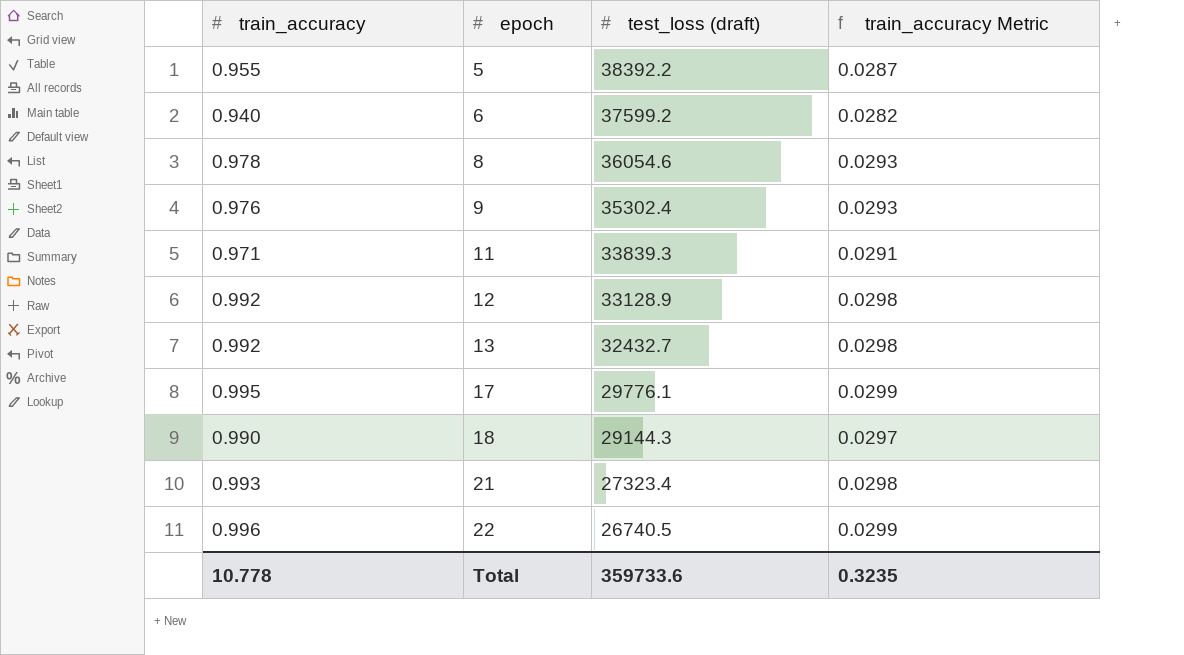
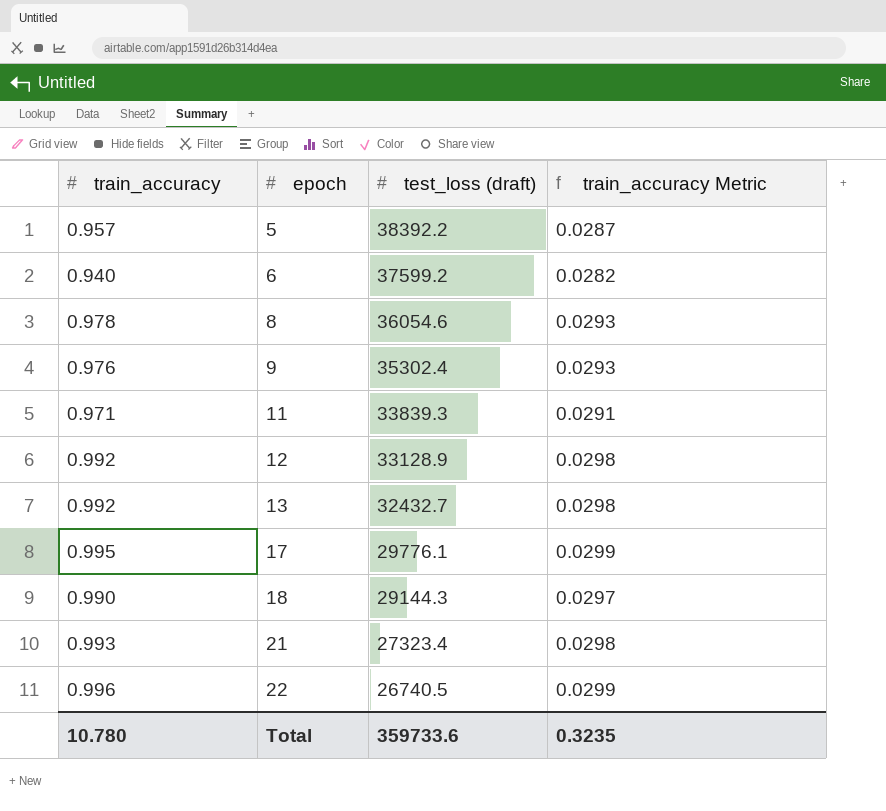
5 | train_accuracy: 0.955 -> 0.957
Total | train_accuracy: 10.778 -> 10.780

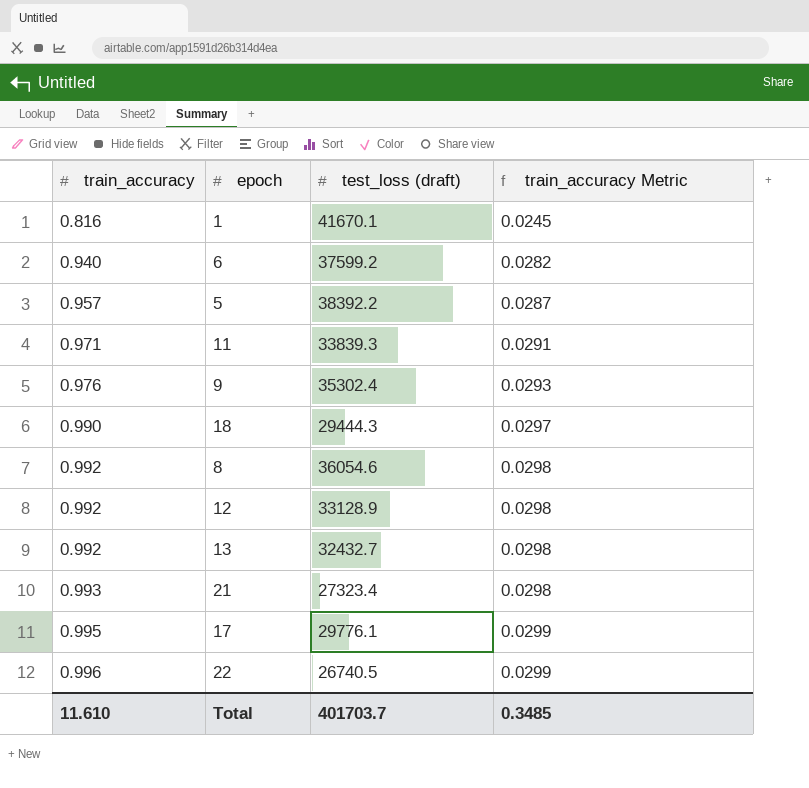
row order: epoch ascending -> train_accuracy ascending
row 1: none -> 0.816 | 41670.1 | 0.0245
18 | test_loss (draft): 29144.3 -> 29444.3
8 | train_accuracy: 0.978 -> 0.992
8 | train_accuracy Metric: 0.0293 -> 0.0298
Total | train_accuracy: 10.780 -> 11.610
Total | test_loss (draft): 359733.6 -> 401703.7
Total | train_accuracy Metric: 0.3235 -> 0.3485

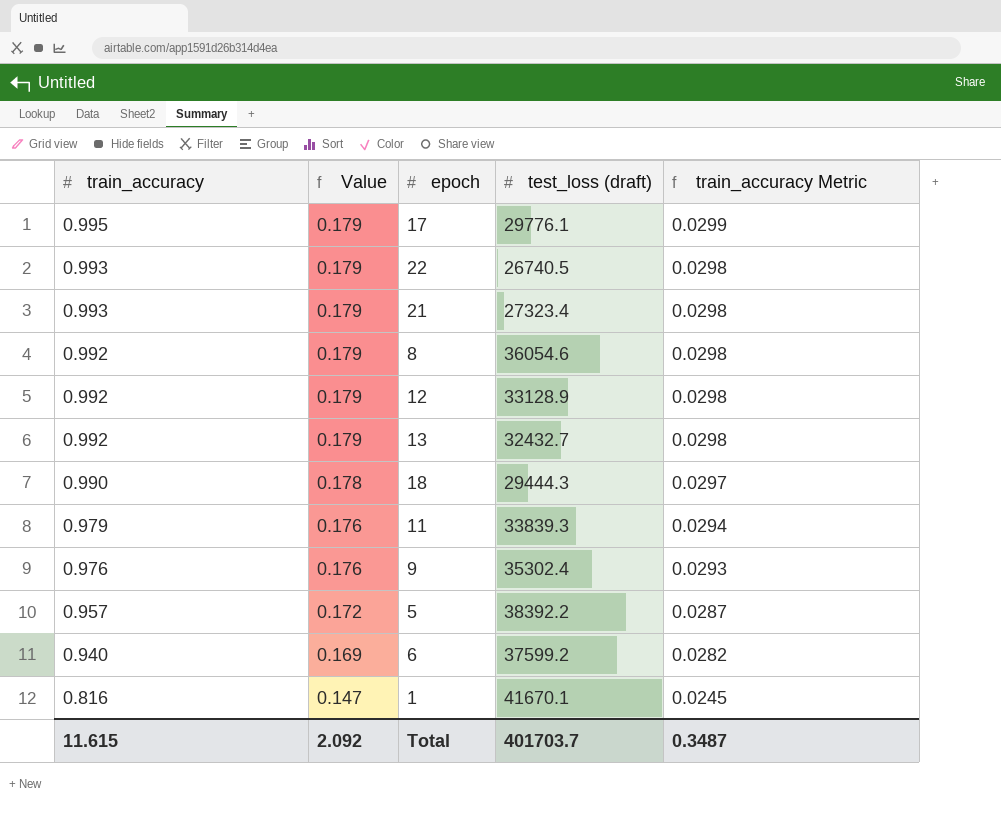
row order: train_accuracy ascending -> train_accuracy descending
column Value | formula: none -> [train_accuracy] * 0.18
22 | train_accuracy: 0.996 -> 0.993
22 | train_accuracy Metric: 0.0299 -> 0.0298
11 | train_accuracy: 0.971 -> 0.979
11 | train_accuracy Metric: 0.0291 -> 0.0294
Total | train_accuracy: 11.610 -> 11.615
Total | train_accuracy Metric: 0.3485 -> 0.3487

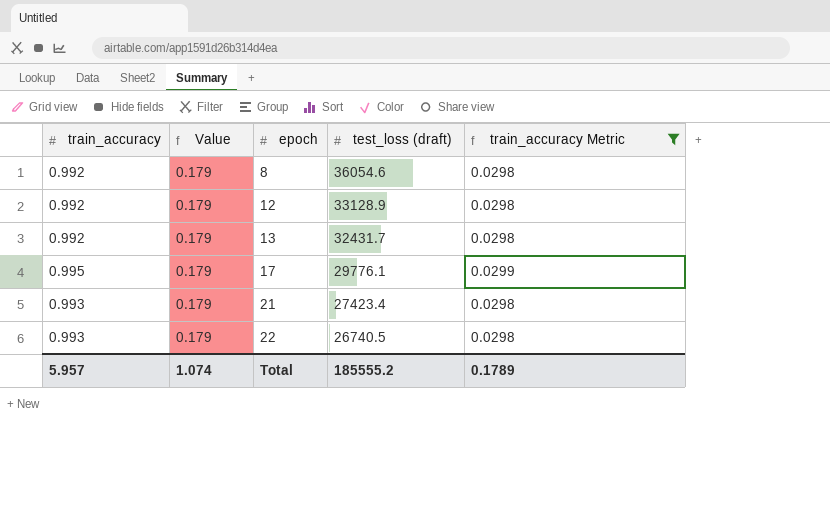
filter: none -> train_accuracy Metric >= 0.0298
row order: train_accuracy descending -> epoch ascending
13 | test_loss (draft): 32432.7 -> 32431.7
21 | test_loss (draft): 27323.4 -> 27423.4
Total | train_accuracy: 11.615 -> 5.957
Total | Value: 2.092 -> 1.074
Total | test_loss (draft): 401703.7 -> 185555.2
Total | train_accuracy Metric: 0.3487 -> 0.1789

